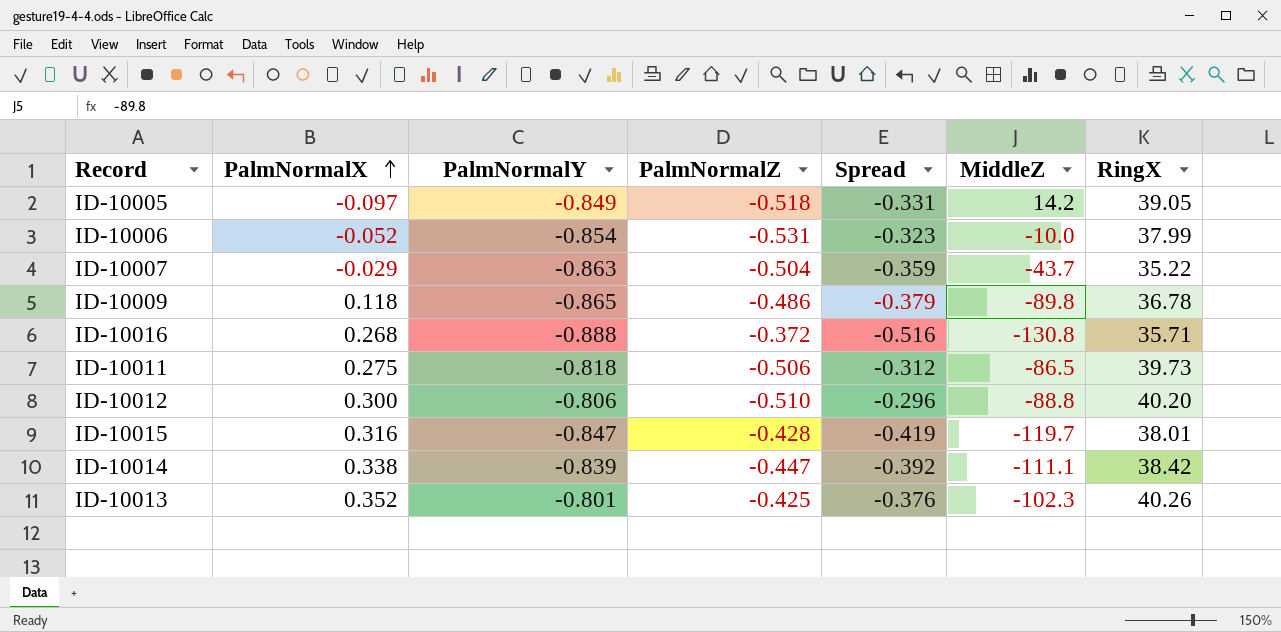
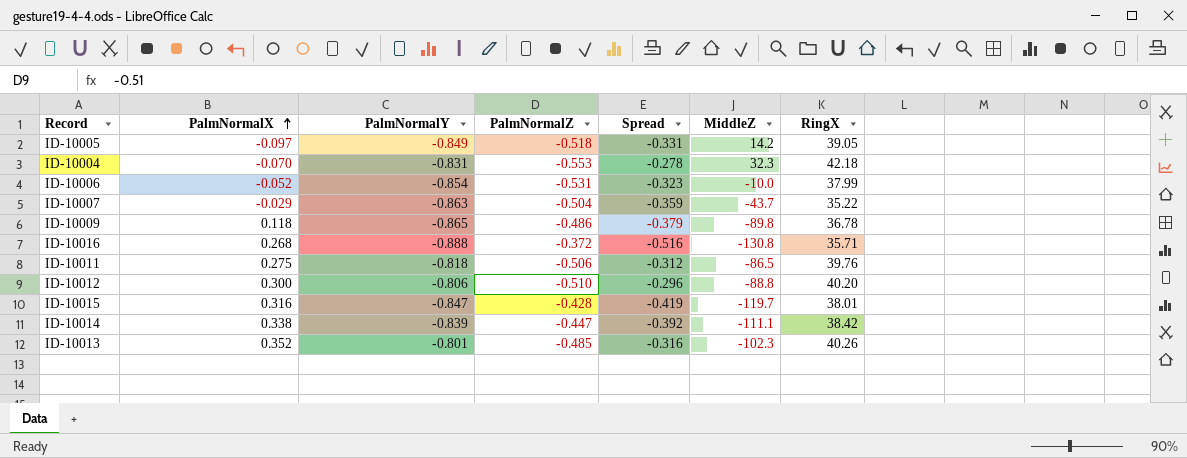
row ID-10004: none -> -0.070 | -0.831 | -0.553 | -0.278 | 32.3 | 42.18
ID-10011 | RingX: 39.73 -> 39.76
ID-10013 | PalmNormalZ: -0.425 -> -0.485
ID-10013 | Spread: -0.376 -> -0.316

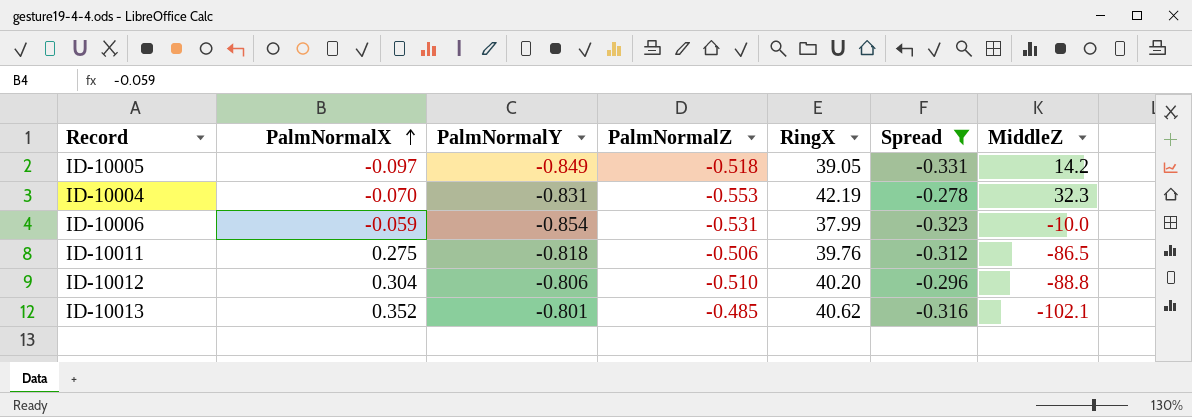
filter: none -> Spread >= -0.331
column RingX | position: 7 -> 5
ID-10004 | RingX: 42.18 -> 42.19
ID-10006 | PalmNormalX: -0.052 -> -0.059
ID-10012 | PalmNormalX: 0.300 -> 0.304
ID-10013 | RingX: 40.26 -> 40.62
ID-10013 | MiddleZ: -102.3 -> -102.1

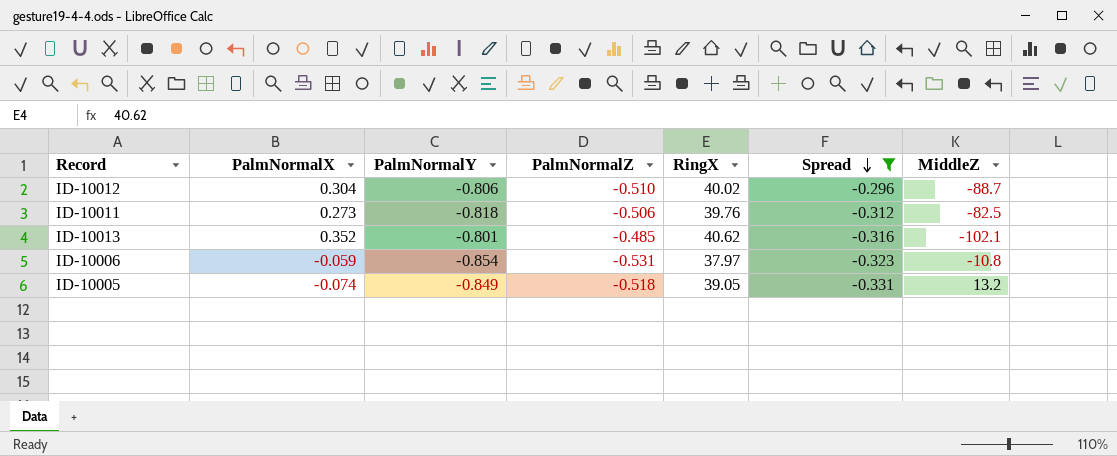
row order: PalmNormalX ascending -> Spread descending
row ID-10004: -0.070 | -0.831 | -0.553 | 42.19 | -0.278 | 32.3 -> none
ID-10012 | RingX: 40.20 -> 40.02
ID-10012 | MiddleZ: -88.8 -> -88.7
ID-10011 | PalmNormalX: 0.275 -> 0.273
ID-10011 | MiddleZ: -86.5 -> -82.5
ID-10006 | RingX: 37.99 -> 37.97
ID-10006 | MiddleZ: -10.0 -> -10.8
ID-10005 | PalmNormalX: -0.097 -> -0.074
ID-10005 | MiddleZ: 14.2 -> 13.2

